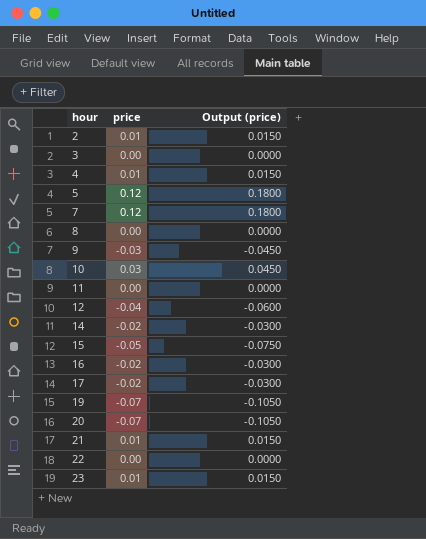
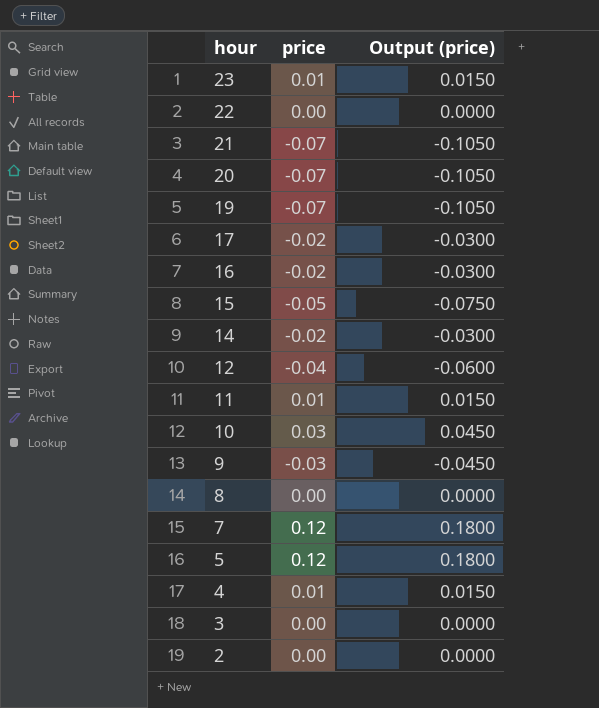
row order: hour ascending -> hour descending
21 | price: 0.01 -> -0.07
21 | Output (price): 0.0150 -> -0.1050
11 | price: 0.00 -> 0.01
11 | Output (price): 0.0000 -> 0.0150
2 | price: 0.01 -> 0.00
2 | Output (price): 0.0150 -> 0.0000

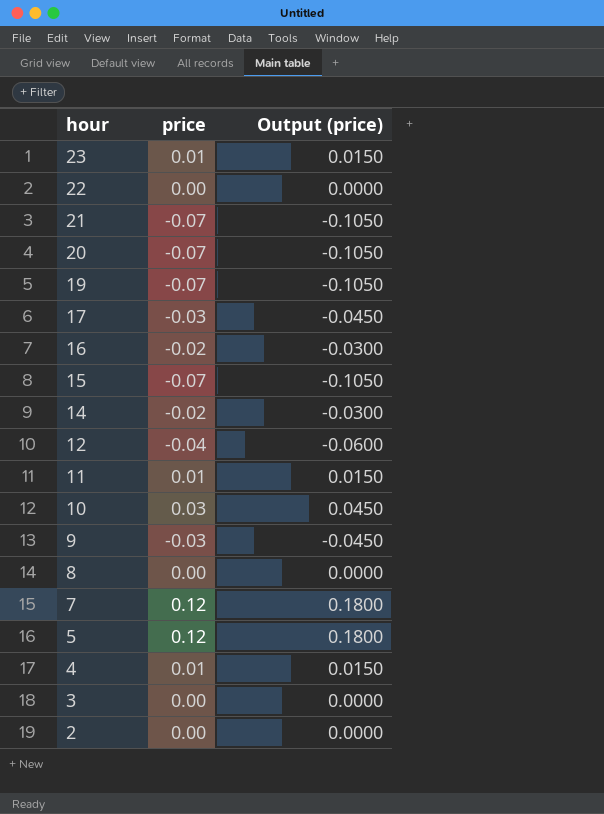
17 | price: -0.02 -> -0.03
17 | Output (price): -0.0300 -> -0.0450
15 | price: -0.05 -> -0.07
15 | Output (price): -0.0750 -> -0.1050

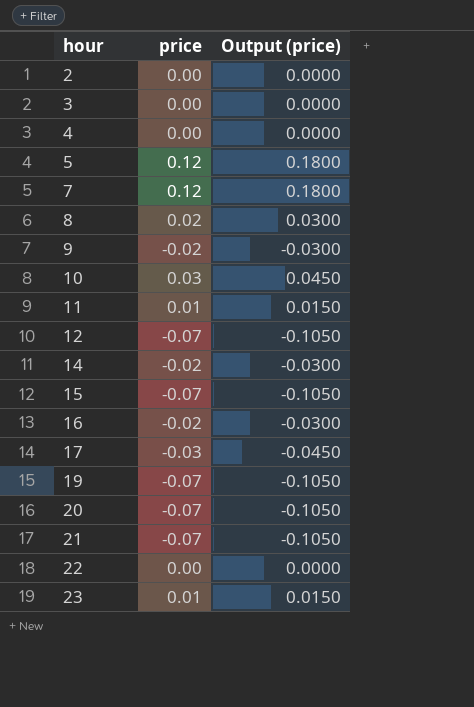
row order: hour descending -> hour ascending
4 | price: 0.01 -> 0.00
4 | Output (price): 0.0150 -> 0.0000
8 | price: 0.00 -> 0.02
8 | Output (price): 0.0000 -> 0.0300
9 | price: -0.03 -> -0.02
9 | Output (price): -0.0450 -> -0.0300
12 | price: -0.04 -> -0.07
12 | Output (price): -0.0600 -> -0.1050

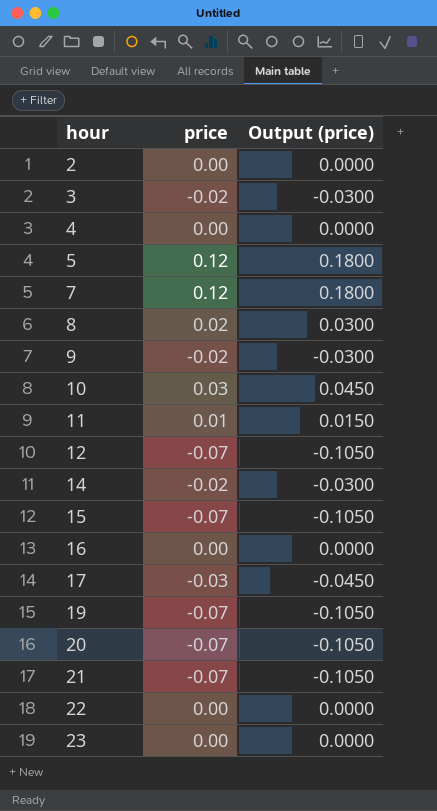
3 | price: 0.00 -> -0.02
3 | Output (price): 0.0000 -> -0.0300
16 | price: -0.02 -> 0.00
16 | Output (price): -0.0300 -> 0.0000
23 | price: 0.01 -> 0.00
23 | Output (price): 0.0150 -> 0.0000

